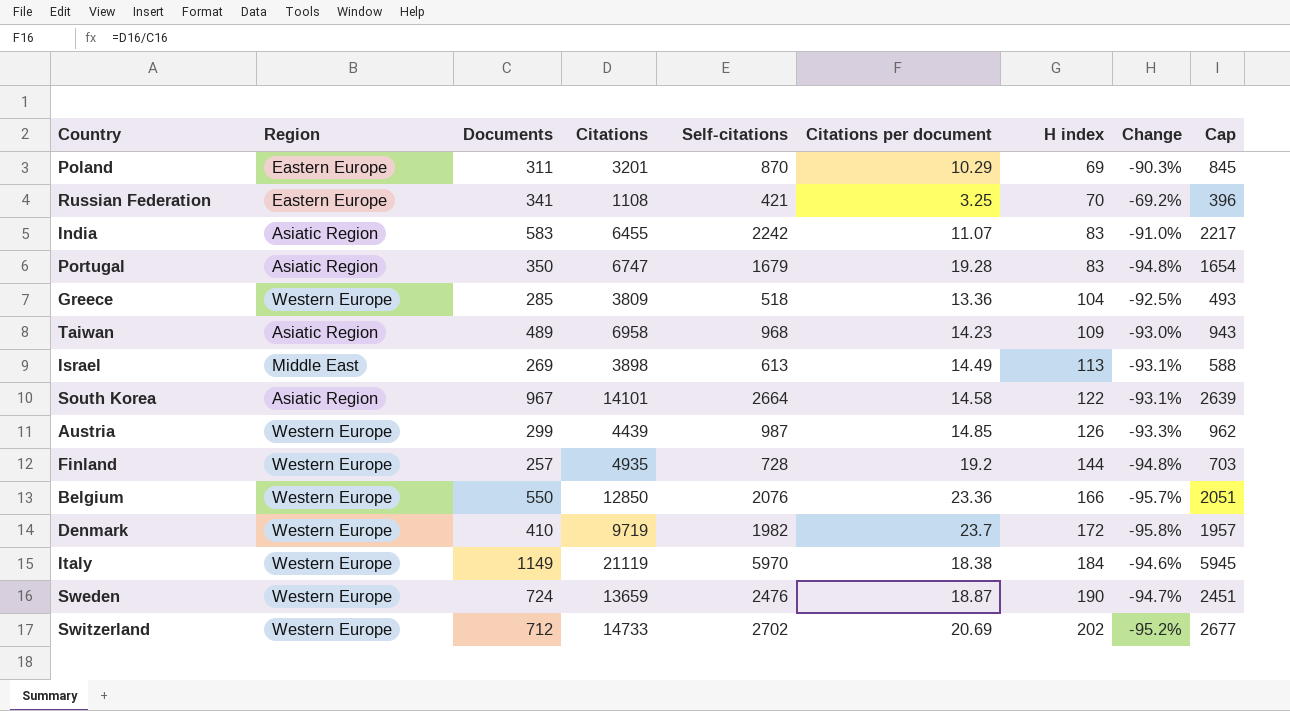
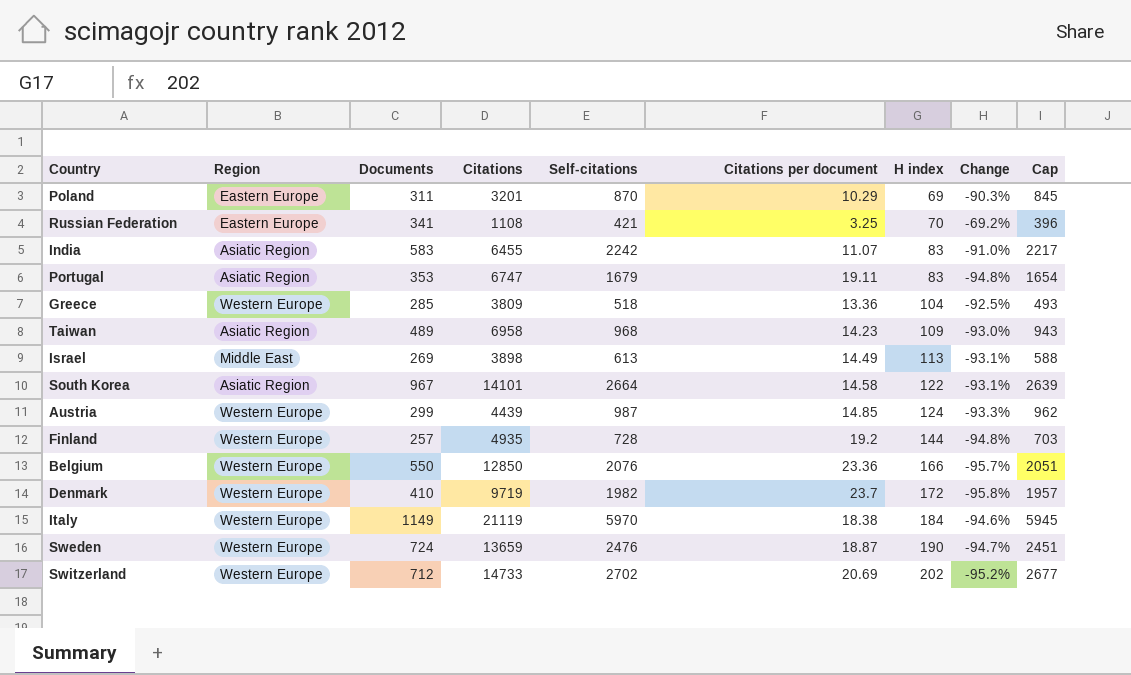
Portugal | Documents: 350 -> 353
Portugal | Citations per document: 19.28 -> 19.11
Austria | H index: 126 -> 124

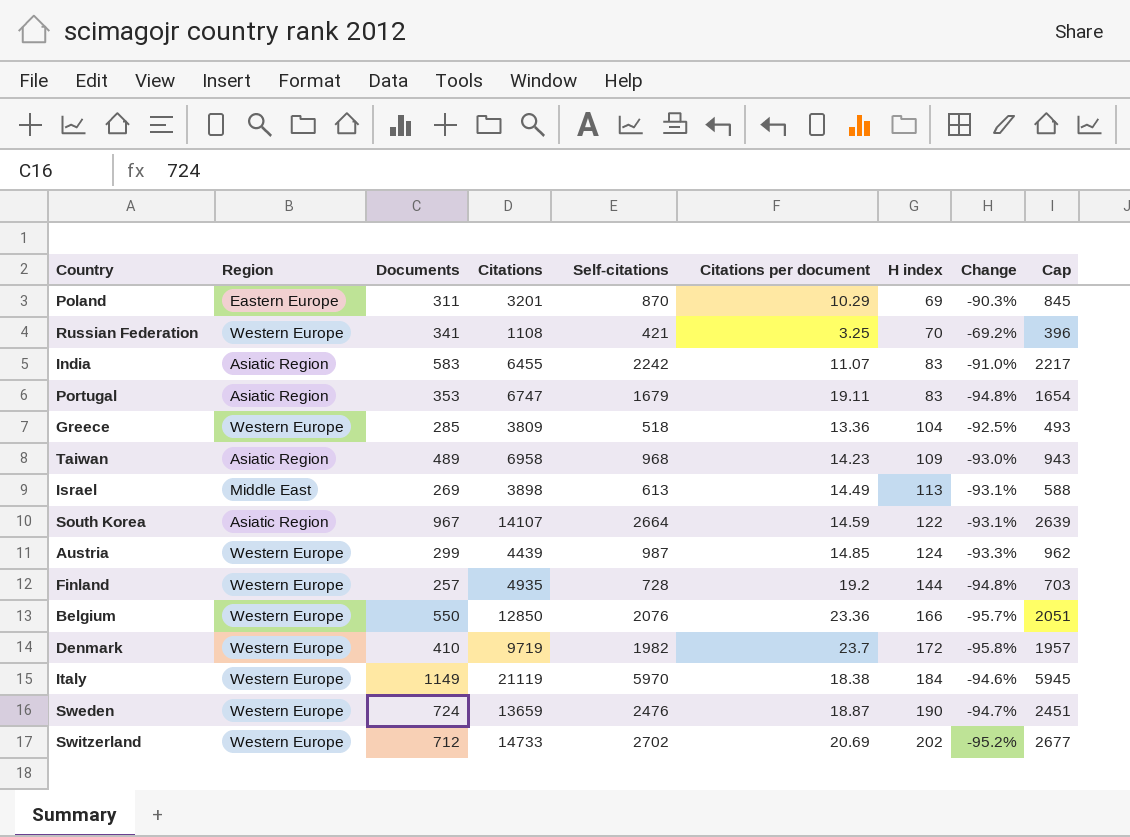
Russian Federation | Region: Eastern Europe -> Western Europe
South Korea | Citations: 14101 -> 14107
South Korea | Citations per document: 14.58 -> 14.59

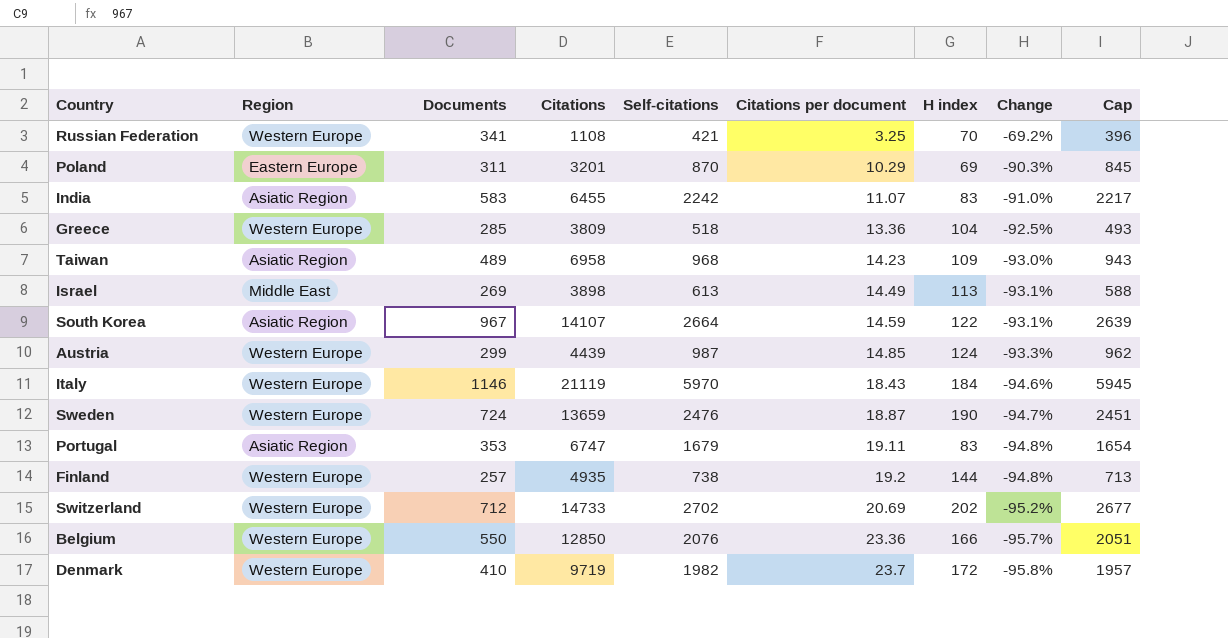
row order: H index ascending -> Citations per document ascending
Italy | Documents: 1149 -> 1146
Italy | Citations per document: 18.38 -> 18.43
Finland | Self-citations: 728 -> 738
Finland | Cap: 703 -> 713

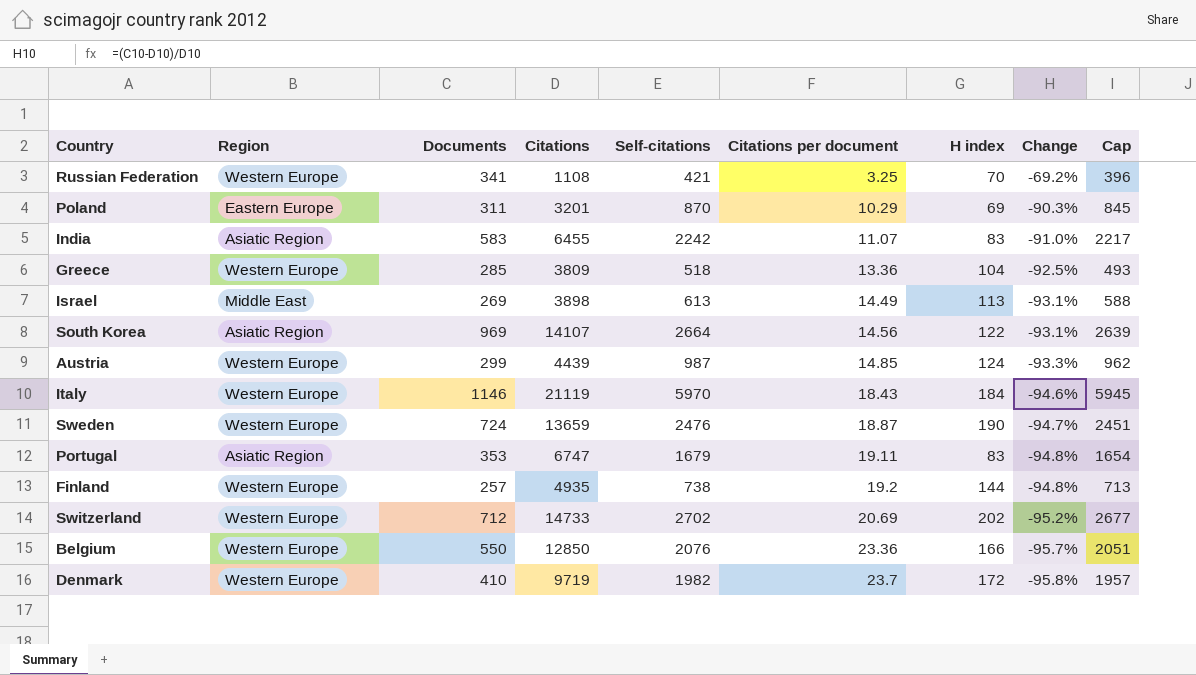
row Taiwan: Asiatic Region | 489 | 6958 | 968 | 14.23 | 109 | -93.0% | 943 -> none
South Korea | Documents: 967 -> 969
South Korea | Citations per document: 14.59 -> 14.56

